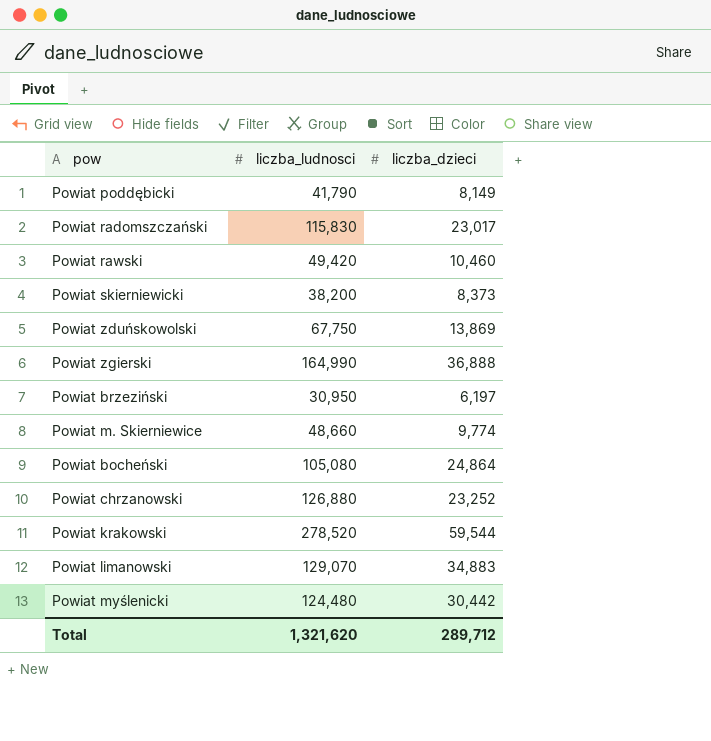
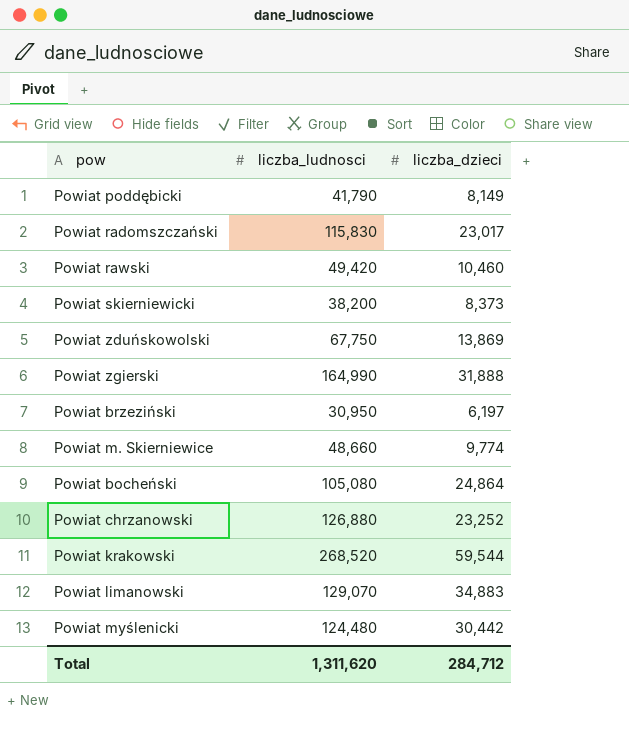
Powiat zgierski | liczba_dzieci: 36,888 -> 31,888
Powiat krakowski | liczba_ludnosci: 278,520 -> 268,520
Total | liczba_ludnosci: 1,321,620 -> 1,311,620
Total | liczba_dzieci: 289,712 -> 284,712

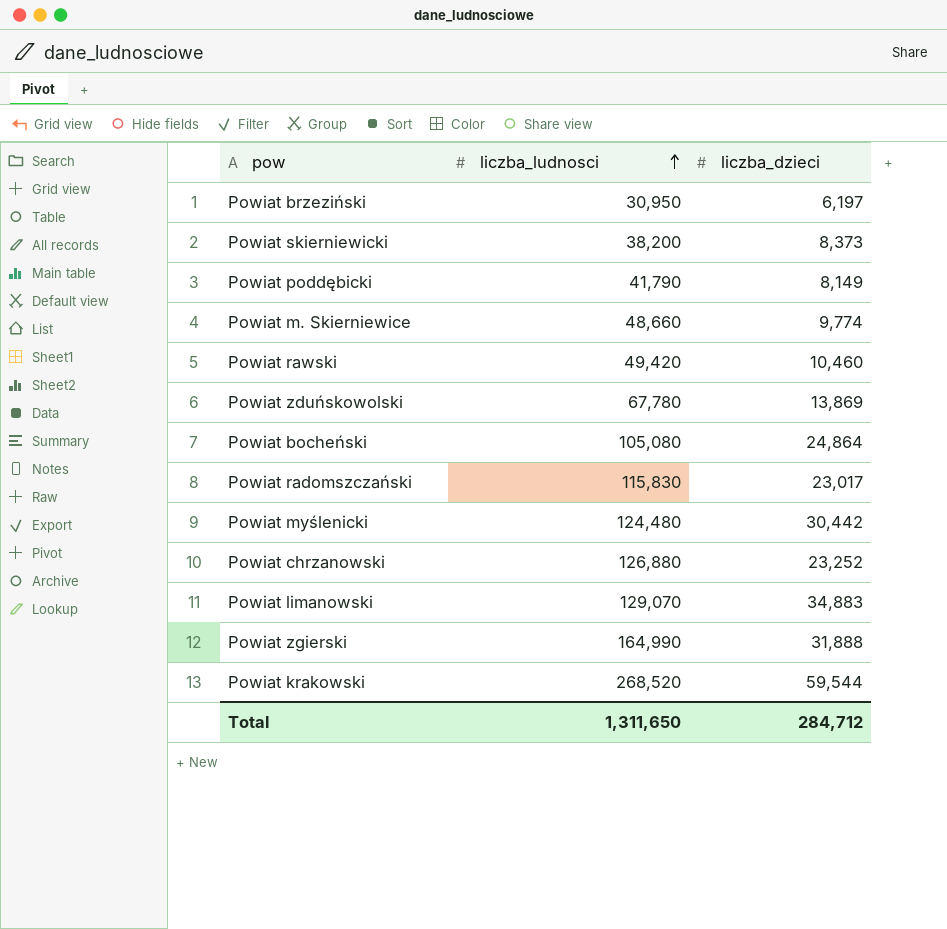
row order: none -> liczba_ludnosci ascending
Powiat zduńskowolski | liczba_ludnosci: 67,750 -> 67,780
Total | liczba_ludnosci: 1,311,620 -> 1,311,650

